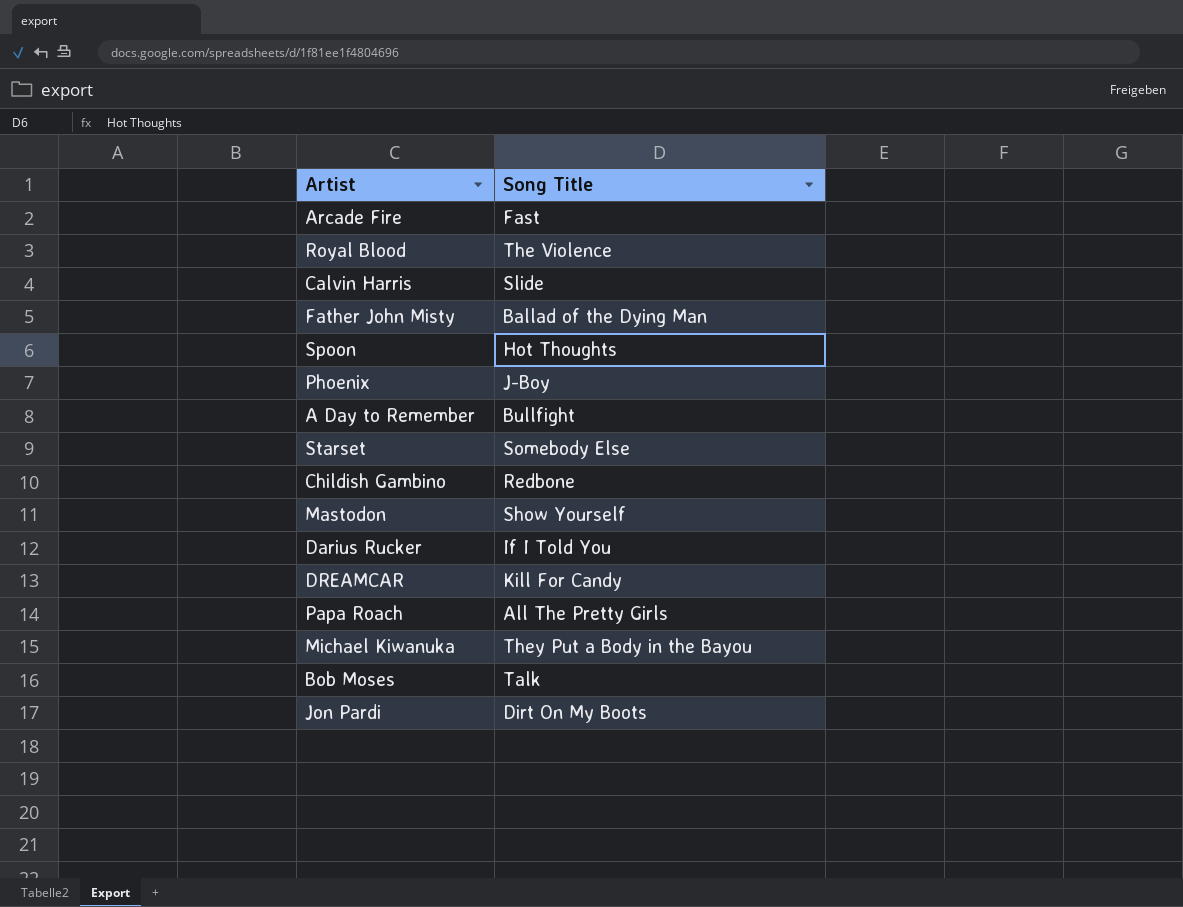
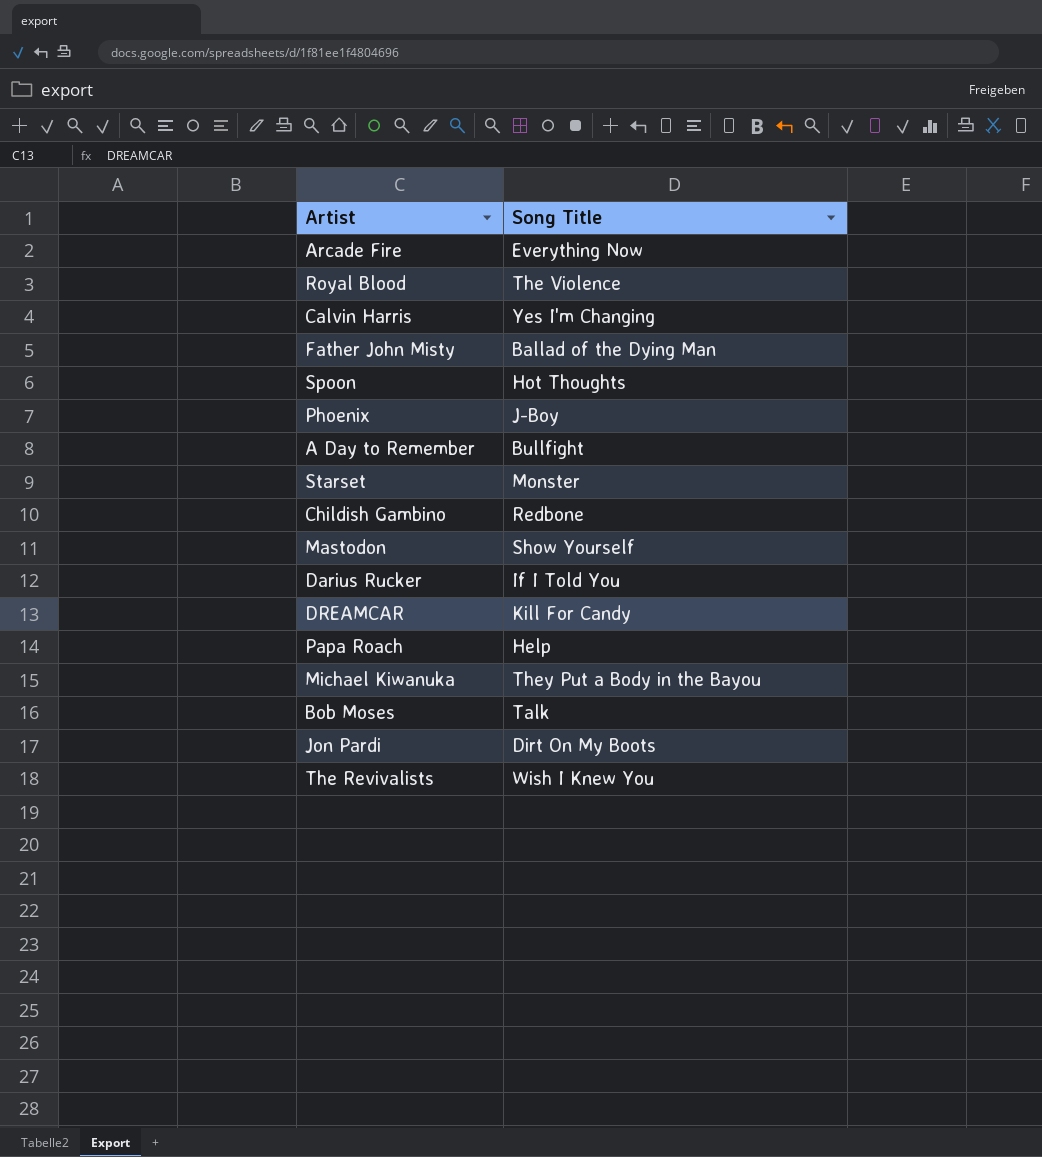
Arcade Fire | Song Title: Fast -> Everything Now
Calvin Harris | Song Title: Slide -> Yes I'm Changing
Starset | Song Title: Somebody Else -> Monster
Papa Roach | Song Title: All The Pretty Girls -> Help
row The Revivalists: none -> Wish I Knew You

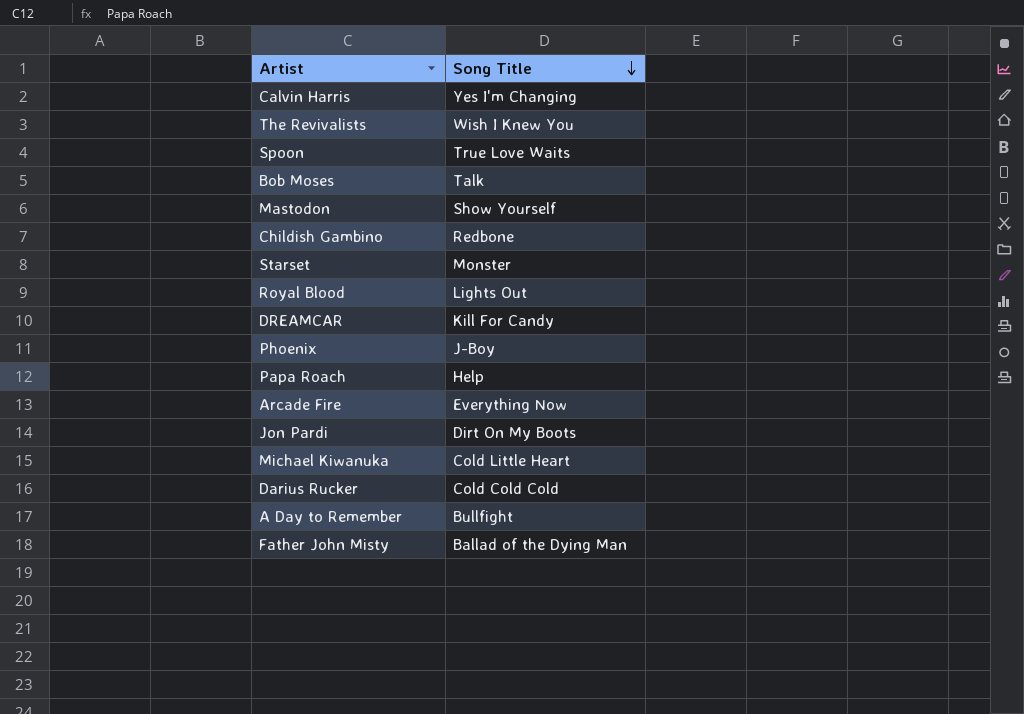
row order: none -> Song Title descending
Spoon | Song Title: Hot Thoughts -> True Love Waits
Royal Blood | Song Title: The Violence -> Lights Out
Michael Kiwanuka | Song Title: They Put a Body in the Bayou -> Cold Little Heart
Darius Rucker | Song Title: If I Told You -> Cold Cold Cold

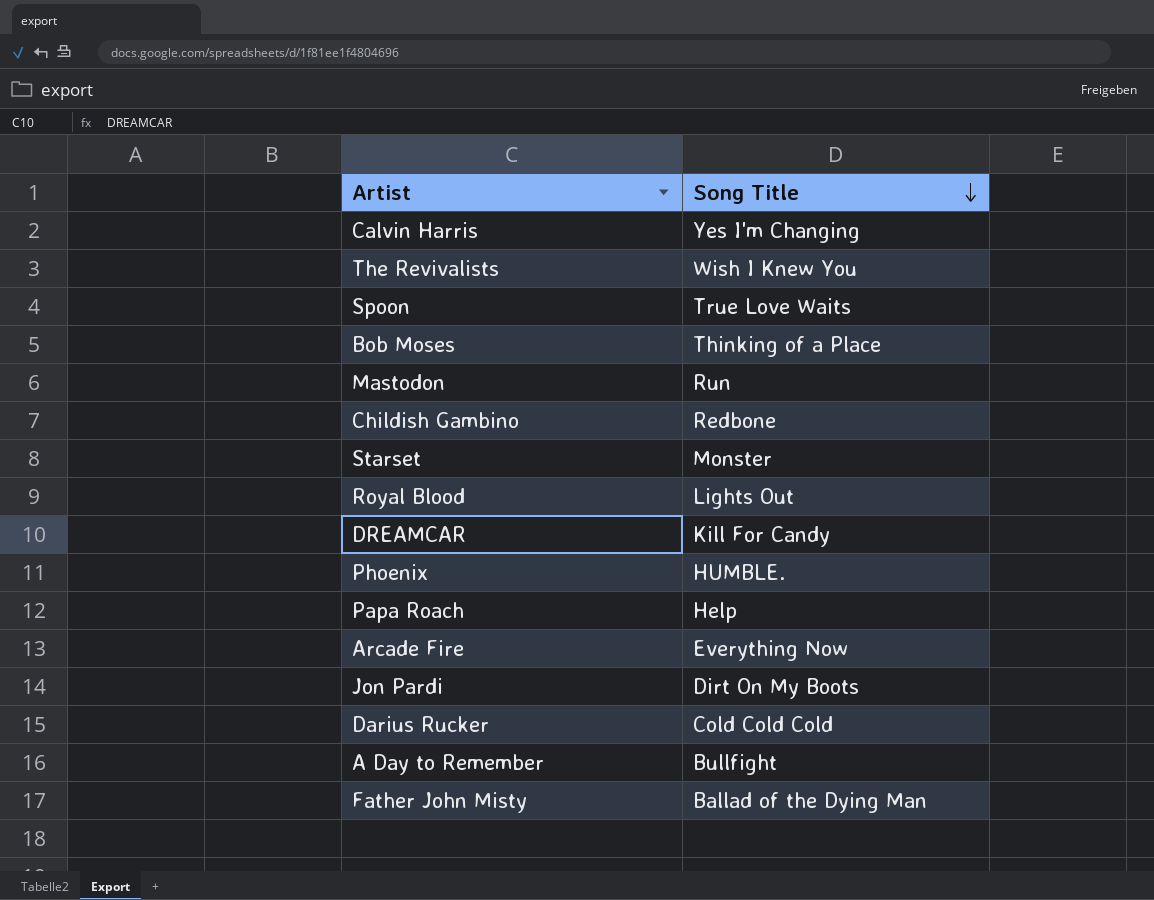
row Michael Kiwanuka: Cold Little Heart -> none
Bob Moses | Song Title: Talk -> Thinking of a Place
Mastodon | Song Title: Show Yourself -> Run
Phoenix | Song Title: J-Boy -> HUMBLE.

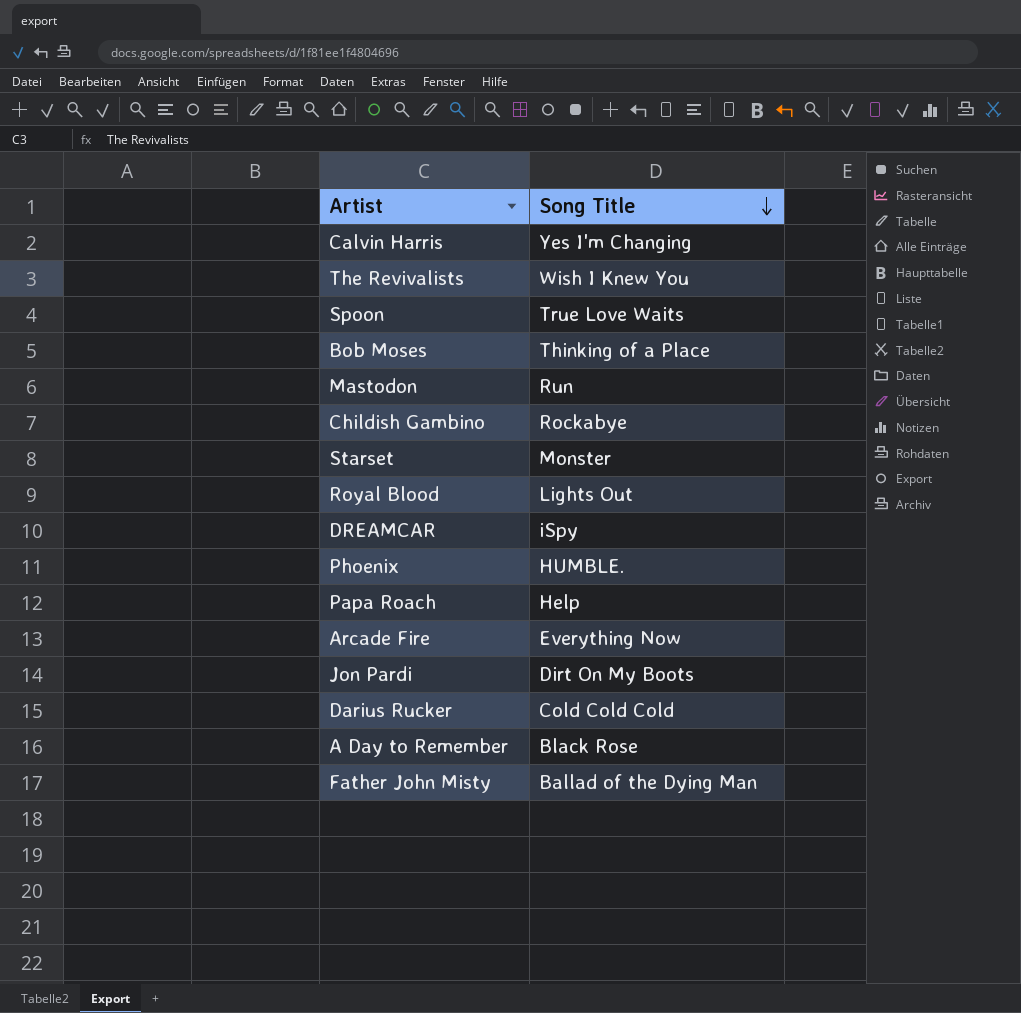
Childish Gambino | Song Title: Redbone -> Rockabye
DREAMCAR | Song Title: Kill For Candy -> iSpy
A Day to Remember | Song Title: Bullfight -> Black Rose

